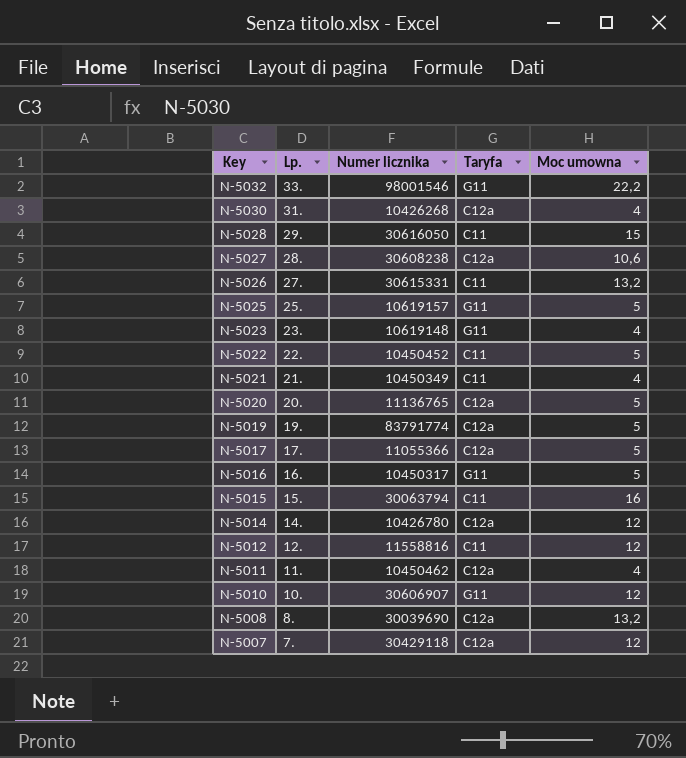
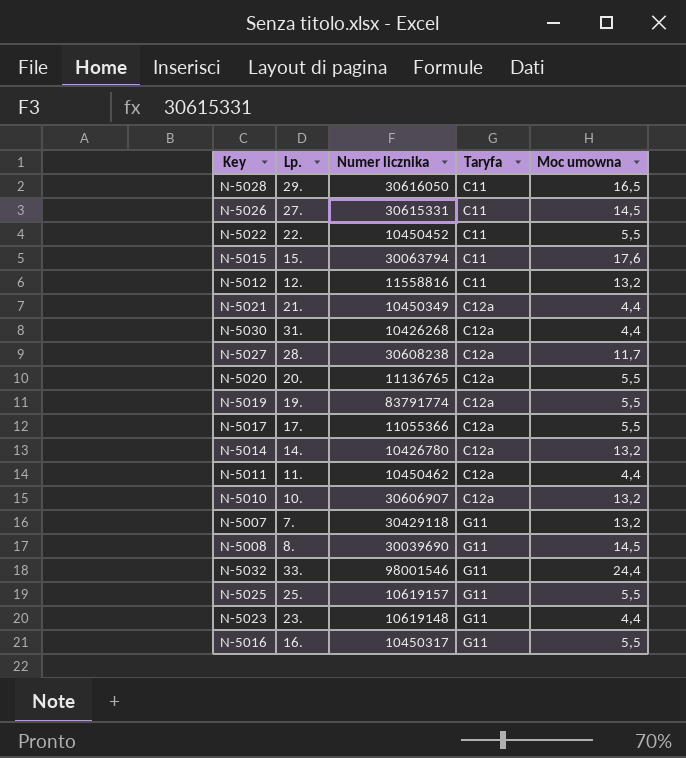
row order: Key descending -> Taryfa ascending
N-5028 | Moc umowna: 15 -> 16,5
N-5026 | Moc umowna: 13,2 -> 14,5
N-5022 | Moc umowna: 5 -> 5,5
N-5015 | Moc umowna: 16 -> 17,6
N-5012 | Moc umowna: 12 -> 13,2
N-5021 | Taryfa: C11 -> C12a
N-5021 | Moc umowna: 4 -> 4,4
N-5030 | Moc umowna: 4 -> 4,4
N-5027 | Moc umowna: 10,6 -> 11,7
N-5020 | Moc umowna: 5 -> 5,5
N-5019 | Moc umowna: 5 -> 5,5
N-5017 | Moc umowna: 5 -> 5,5
N-5014 | Moc umowna: 12 -> 13,2
N-5011 | Moc umowna: 4 -> 4,4
N-5010 | Taryfa: G11 -> C12a
N-5010 | Moc umowna: 12 -> 13,2
N-5007 | Taryfa: C12a -> G11
N-5007 | Moc umowna: 12 -> 13,2
N-5008 | Taryfa: C12a -> G11
N-5008 | Moc umowna: 13,2 -> 14,5
N-5032 | Moc umowna: 22,2 -> 24,4
N-5025 | Moc umowna: 5 -> 5,5
N-5023 | Moc umowna: 4 -> 4,4
N-5016 | Moc umowna: 5 -> 5,5

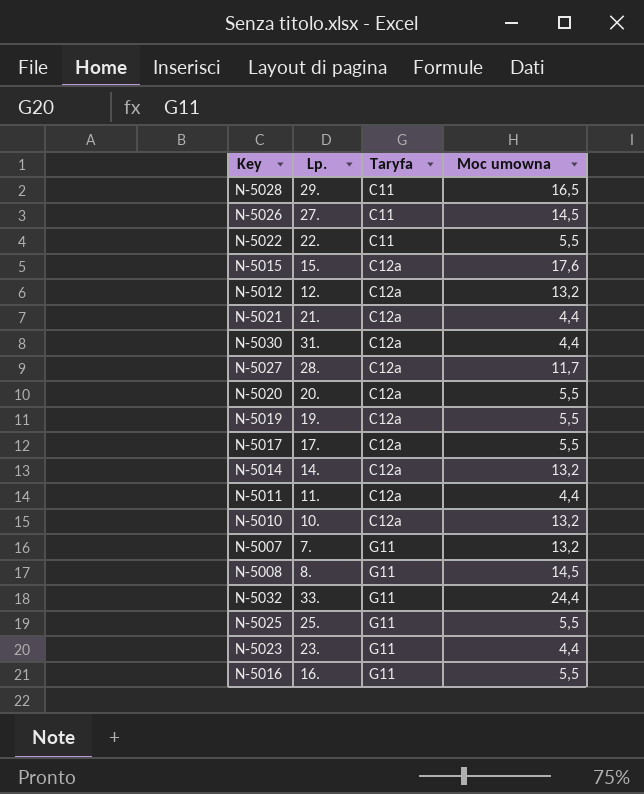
column Numer licznika | position: 3 -> none
N-5015 | Taryfa: C11 -> C12a
N-5012 | Taryfa: C11 -> C12a

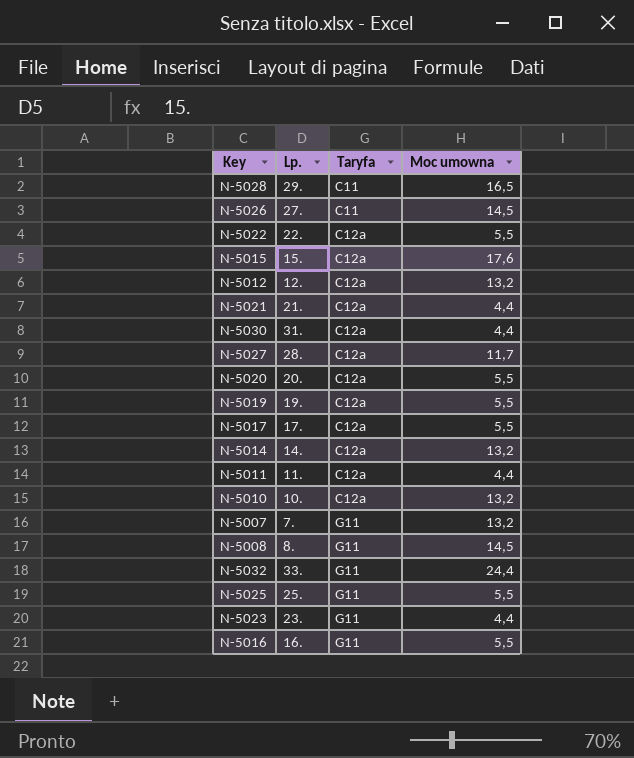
N-5022 | Taryfa: C11 -> C12a

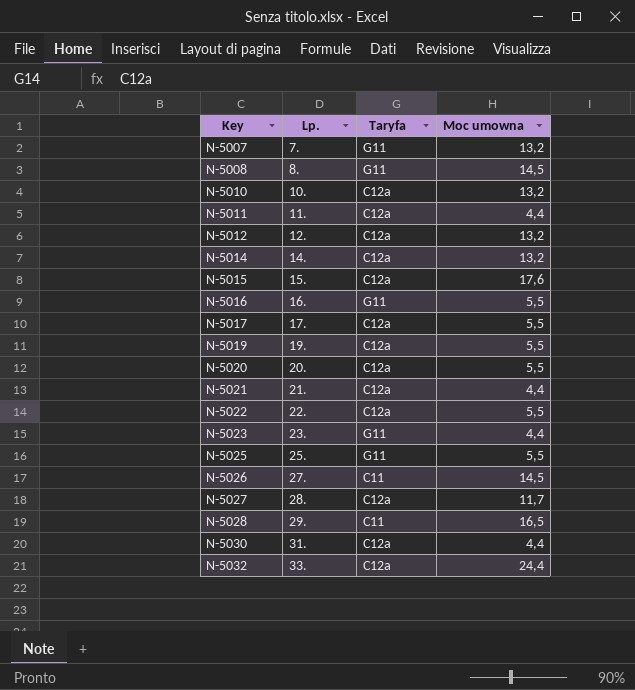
row order: Taryfa ascending -> Key ascending
N-5032 | Taryfa: G11 -> C12a

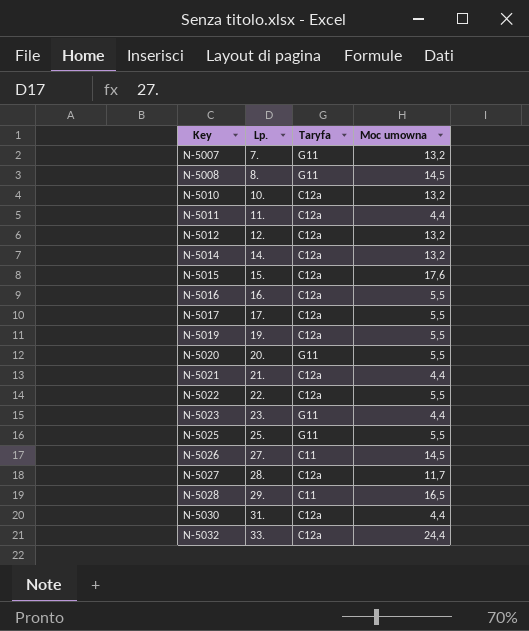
N-5016 | Taryfa: G11 -> C12a
N-5020 | Taryfa: C12a -> G11

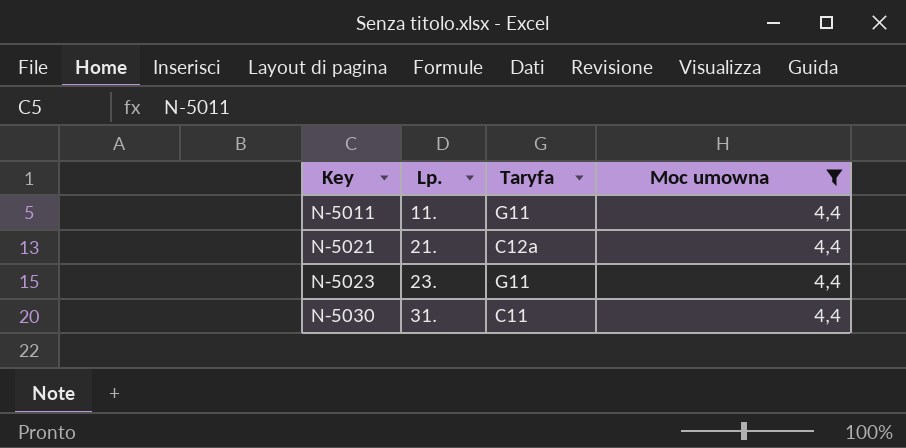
filter: none -> Moc umowna = 4,4
N-5011 | Taryfa: C12a -> G11
N-5030 | Taryfa: C12a -> C11

